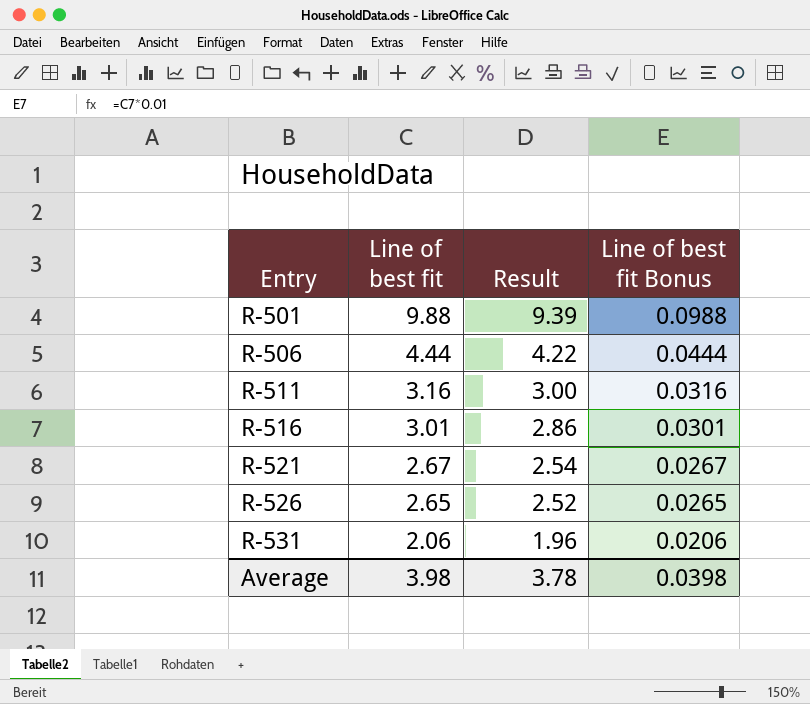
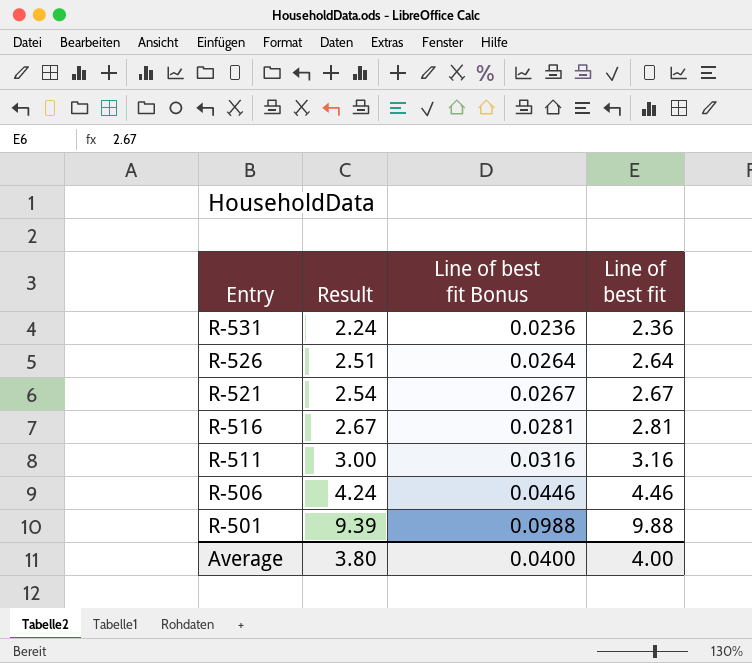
row order: Entry ascending -> Entry descending
column Line of best fit | position: 2 -> 4
R-531 | Result: 1.96 -> 2.24
R-531 | Line of best fit Bonus: 0.0206 -> 0.0236
R-531 | Line of best fit: 2.06 -> 2.36
R-526 | Result: 2.52 -> 2.51
R-526 | Line of best fit Bonus: 0.0265 -> 0.0264
R-526 | Line of best fit: 2.65 -> 2.64
R-516 | Result: 2.86 -> 2.67
R-516 | Line of best fit Bonus: 0.0301 -> 0.0281
R-516 | Line of best fit: 3.01 -> 2.81
R-506 | Result: 4.22 -> 4.24
R-506 | Line of best fit Bonus: 0.0444 -> 0.0446
R-506 | Line of best fit: 4.44 -> 4.46
Average | Result: 3.78 -> 3.80
Average | Line of best fit Bonus: 0.0398 -> 0.0400
Average | Line of best fit: 3.98 -> 4.00

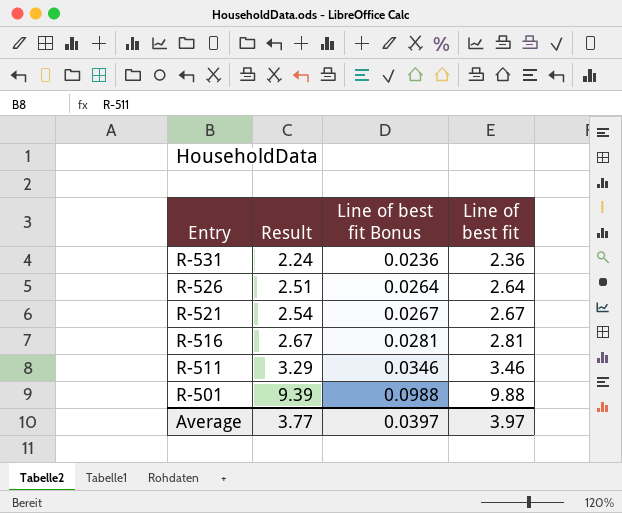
row R-506: 4.24 | 0.0446 | 4.46 -> none
R-511 | Result: 3.00 -> 3.29
R-511 | Line of best fit Bonus: 0.0316 -> 0.0346
R-511 | Line of best fit: 3.16 -> 3.46
Average | Result: 3.80 -> 3.77
Average | Line of best fit Bonus: 0.0400 -> 0.0397
Average | Line of best fit: 4.00 -> 3.97

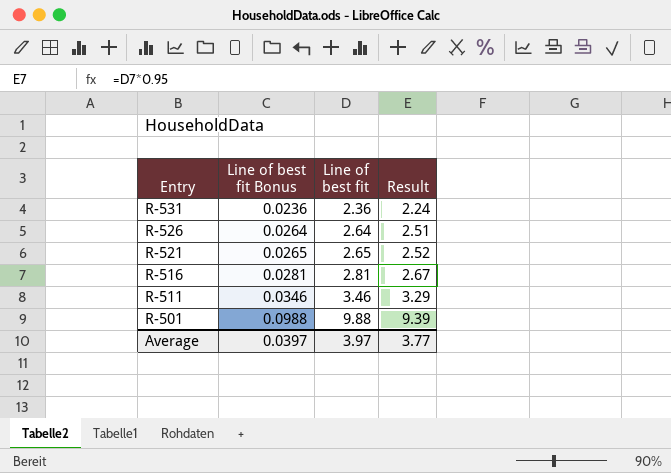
column Result | position: 2 -> 4
R-521 | Line of best fit Bonus: 0.0267 -> 0.0265
R-521 | Line of best fit: 2.67 -> 2.65
R-521 | Result: 2.54 -> 2.52

